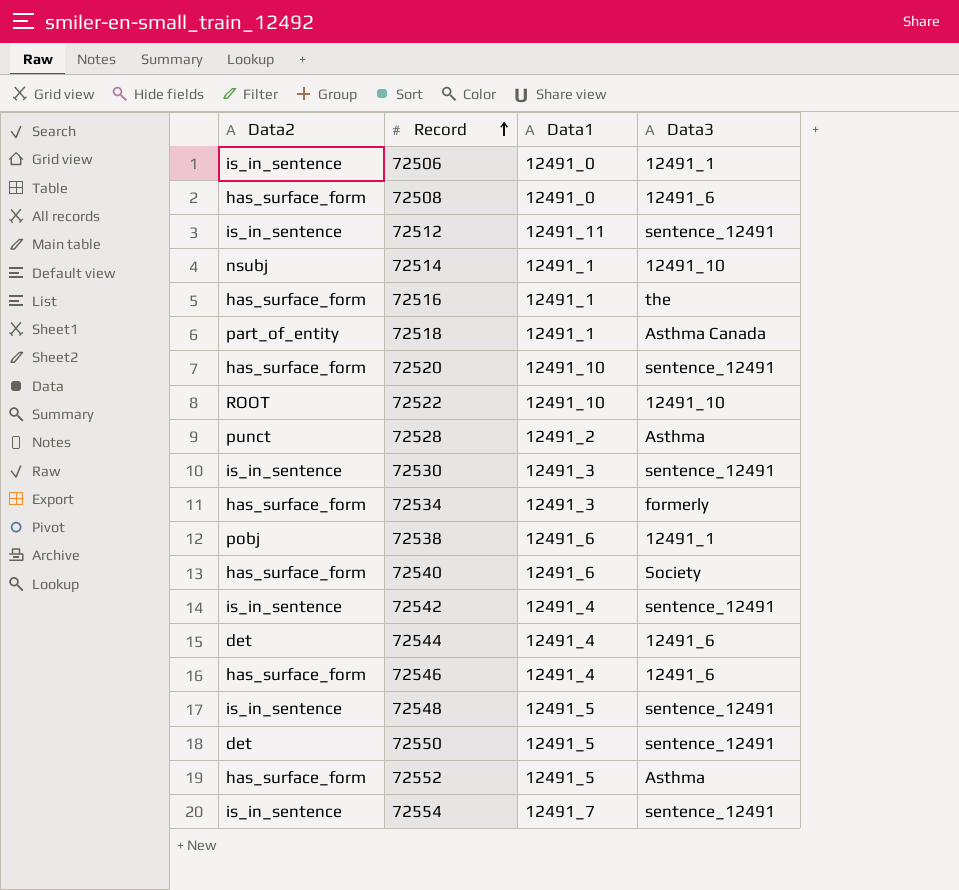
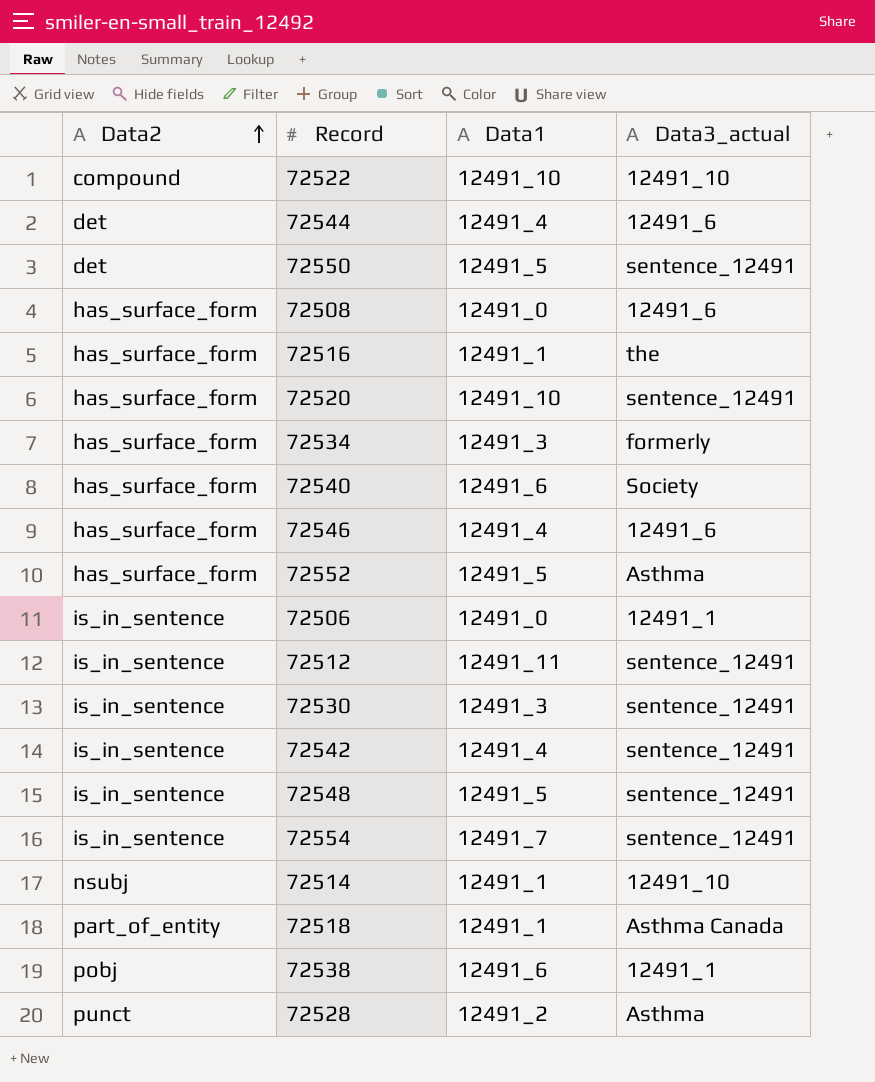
row order: Record ascending -> Data2 ascending
column name: Data3 -> Data3_actual
72522 | Data2: ROOT -> compound

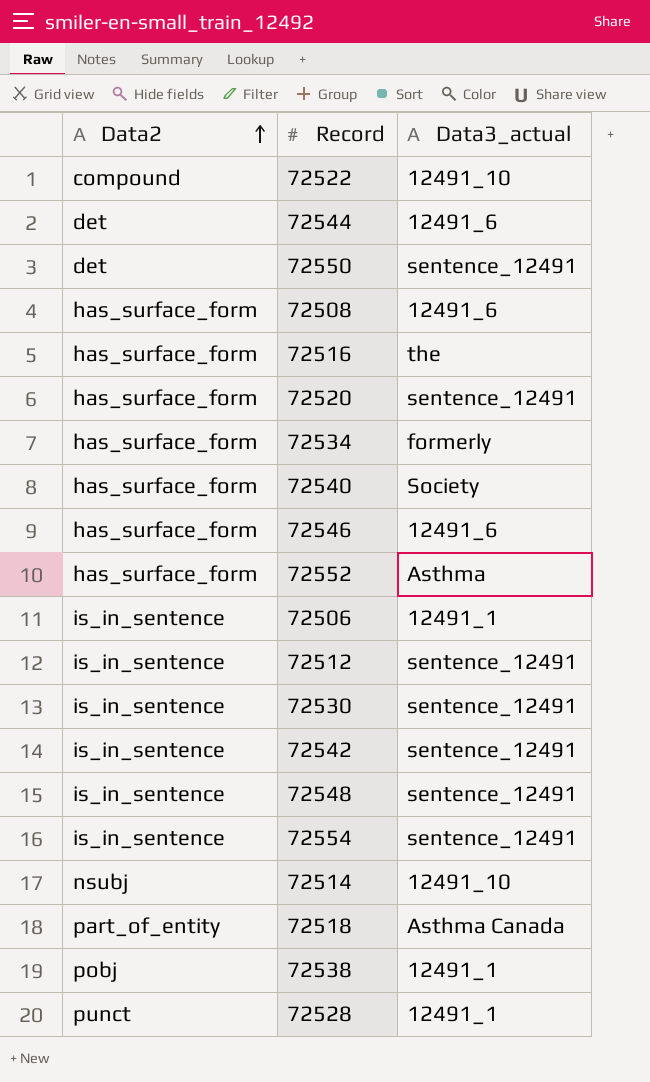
column Data1 | position: 3 -> none
72528 | Data3_actual: Asthma -> 12491_1

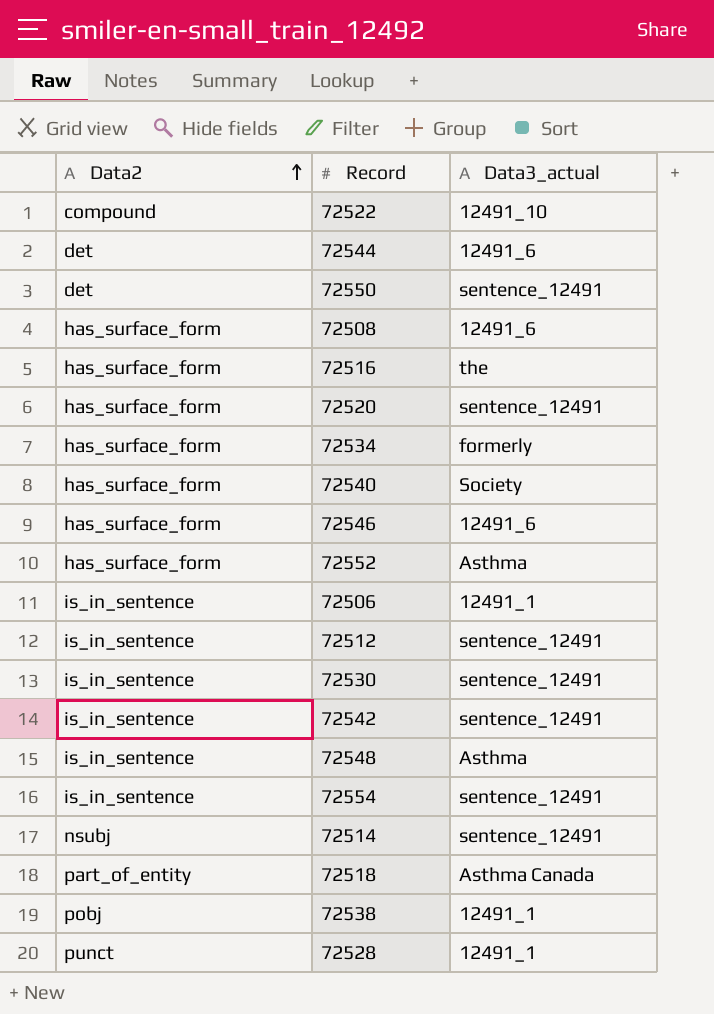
72548 | Data3_actual: sentence_12491 -> Asthma
72514 | Data3_actual: 12491_10 -> sentence_12491

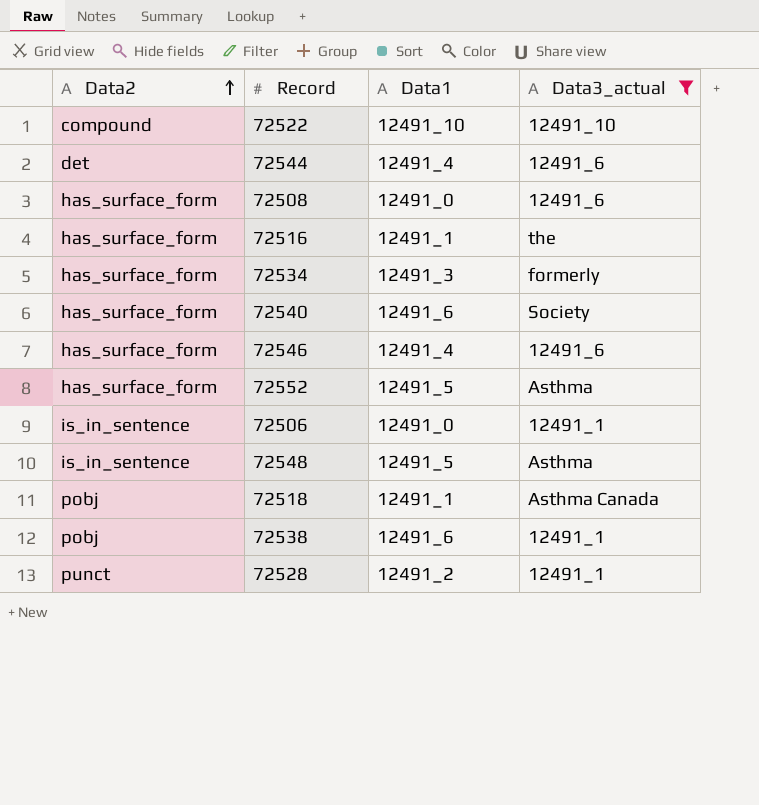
filter: none -> Data3_actual != sentence_12491
column Data1 | position: none -> 3
72518 | Data2: part_of_entity -> pobj

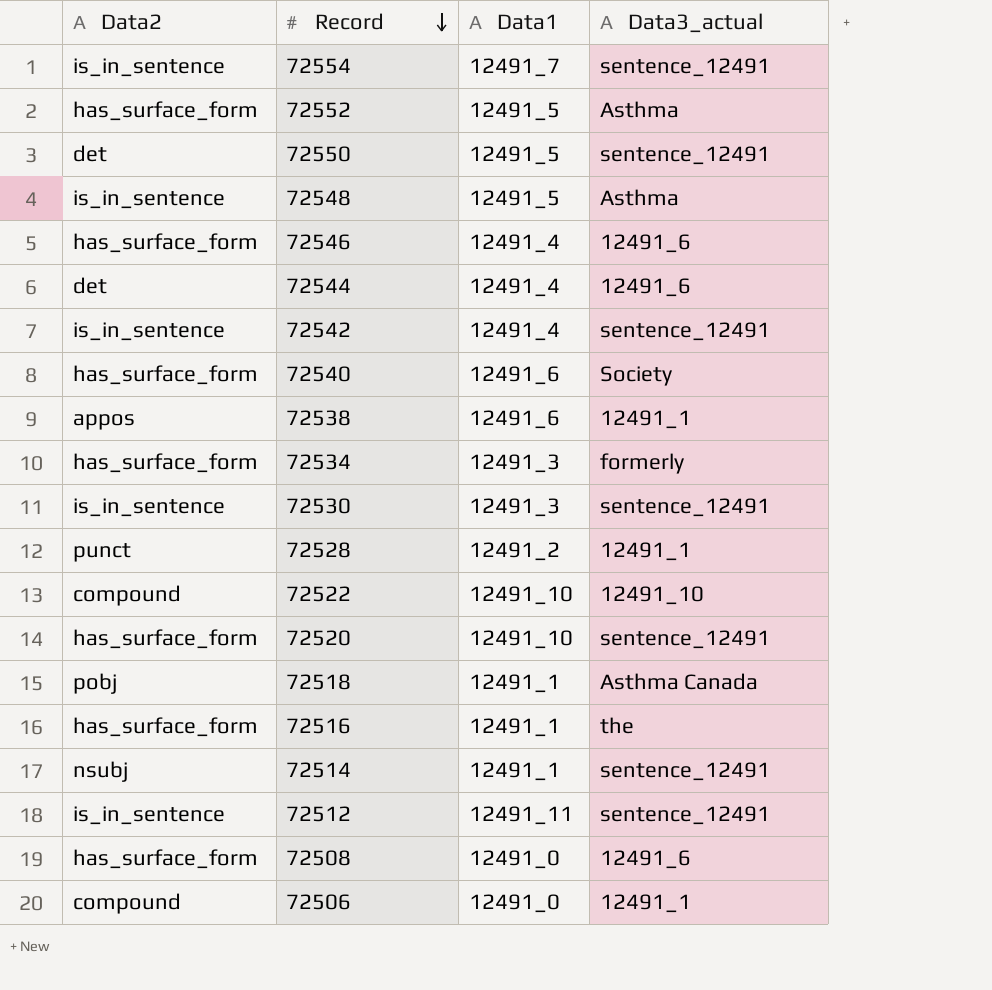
filter: Data3_actual != sentence_12491 -> none
row order: Data2 ascending -> Record descending
72538 | Data2: pobj -> appos
72506 | Data2: is_in_sentence -> compound

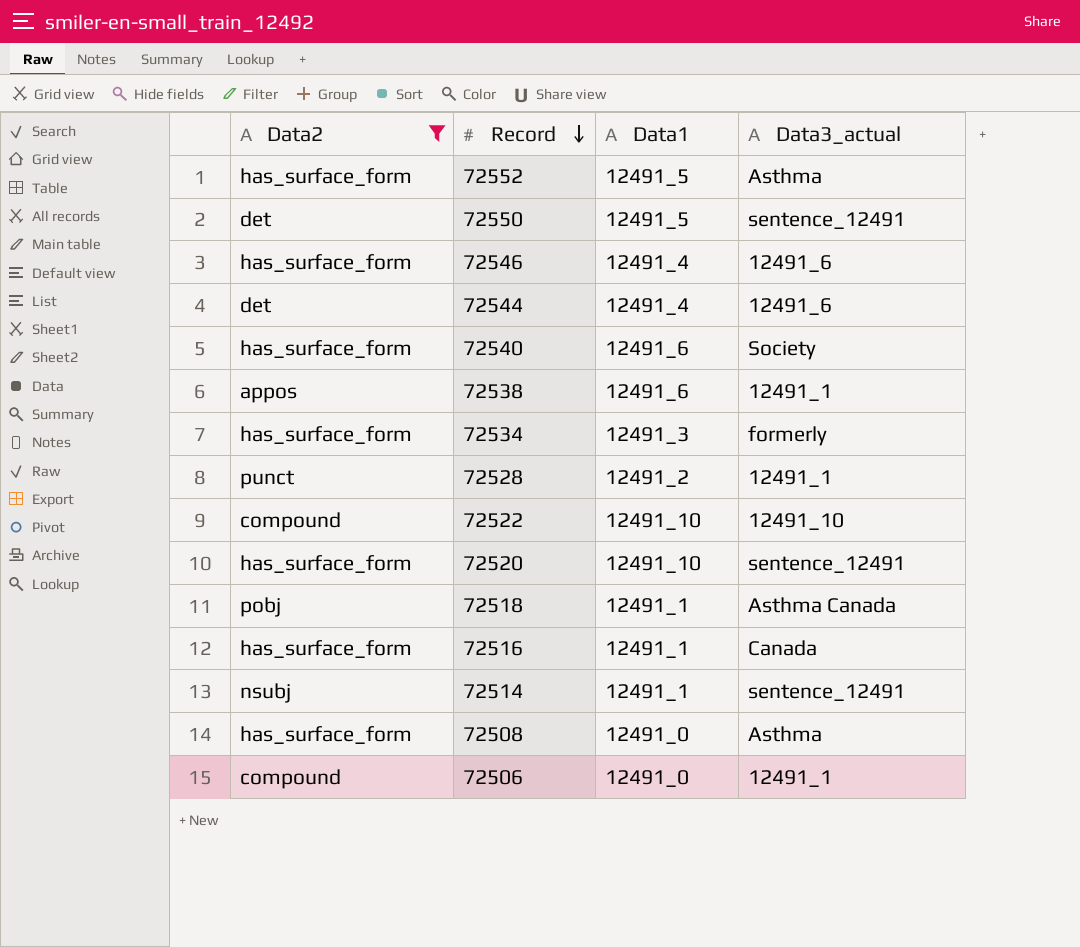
filter: none -> Data2 != is_in_sentence
72516 | Data3_actual: the -> Canada
72508 | Data3_actual: 12491_6 -> Asthma

